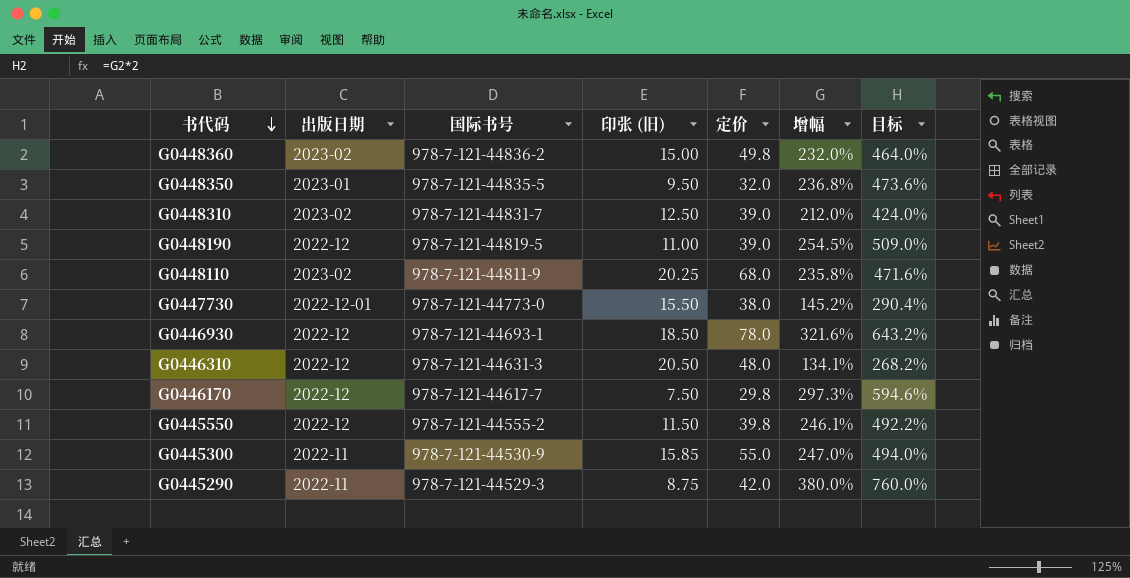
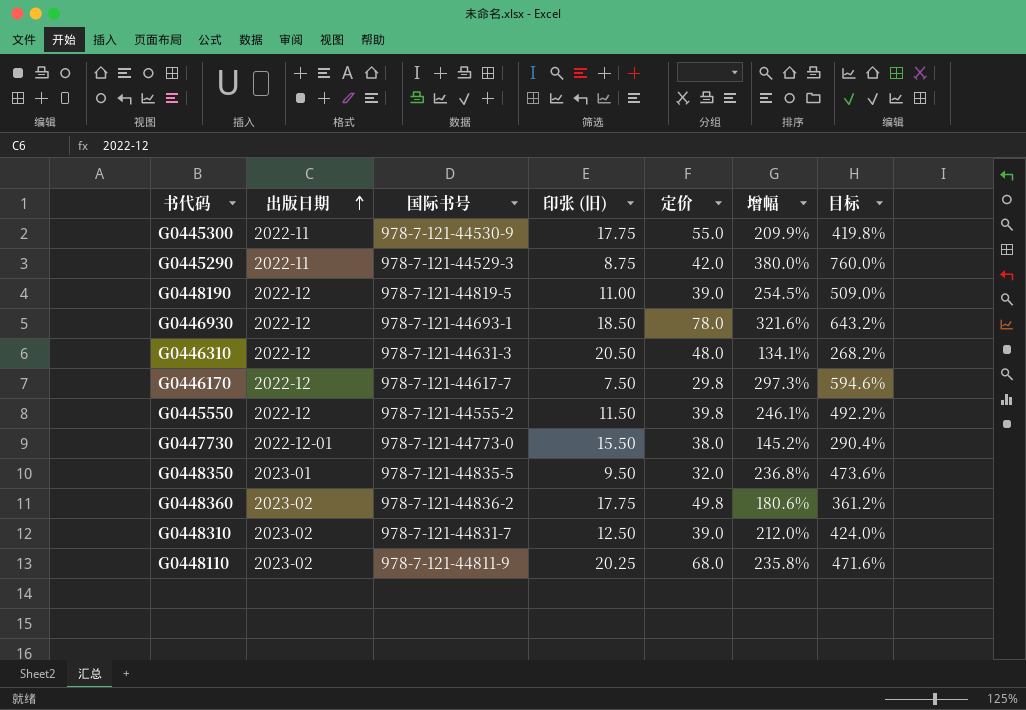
row order: 书代码 descending -> 出版日期 ascending
G0445300 | 印张 (旧): 15.85 -> 17.75
G0445300 | 增幅: 247.0% -> 209.9%
G0445300 | 目标: 494.0% -> 419.8%
G0448360 | 印张 (旧): 15.00 -> 17.75
G0448360 | 增幅: 232.0% -> 180.6%
G0448360 | 目标: 464.0% -> 361.2%

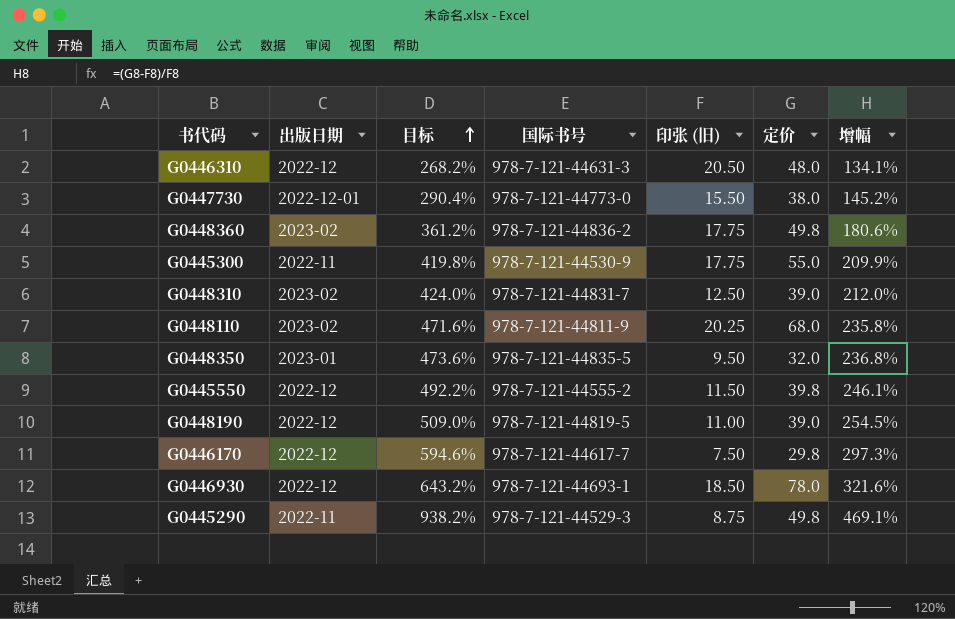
row order: 出版日期 ascending -> 目标 ascending
column 目标 | position: 7 -> 3
G0445290 | 目标: 760.0% -> 938.2%
G0445290 | 定价: 42.0 -> 49.8
G0445290 | 增幅: 380.0% -> 469.1%

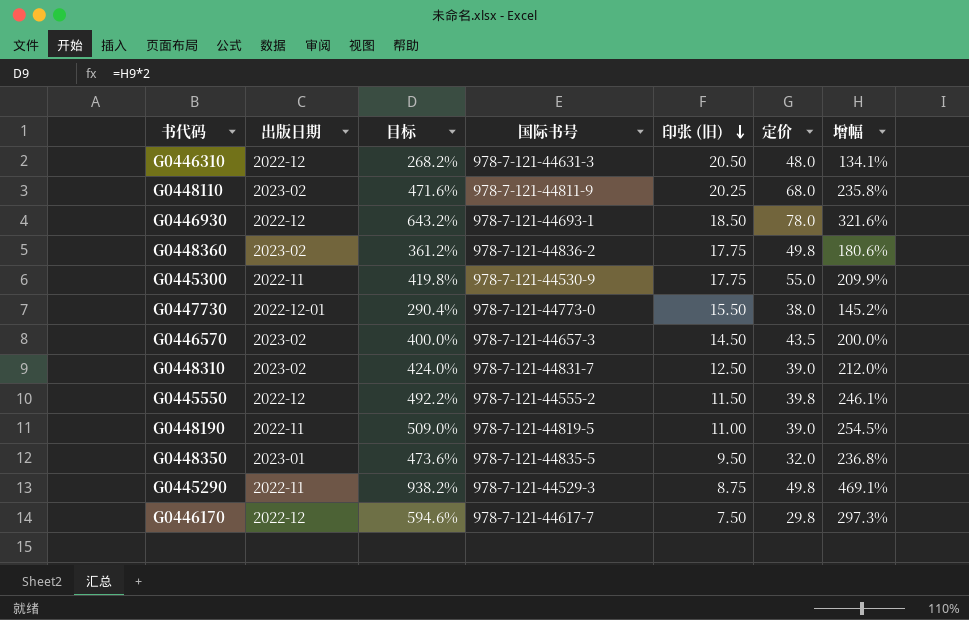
row order: 目标 ascending -> 印张 (旧) descending
row G0446570: none -> 2023-02 | 400.0% | 978-7-121-44657-3 | 14.50 | 43.5 | 200.0%
G0448190 | 出版日期: 2022-12 -> 2022-11

